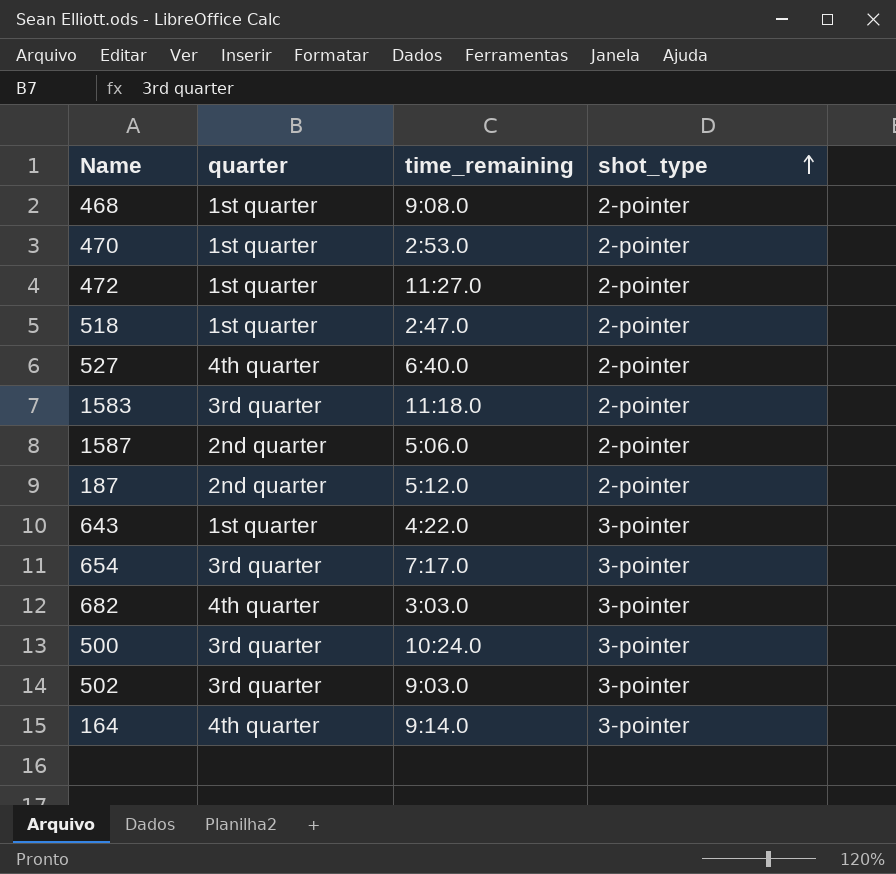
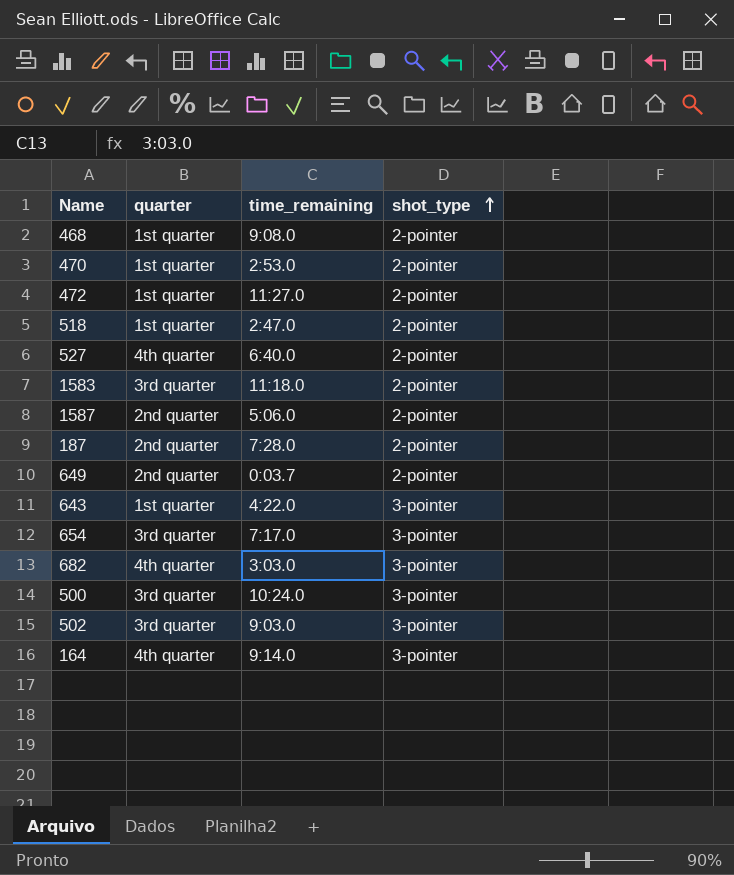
187 | time_remaining: 5:12.0 -> 7:28.0
row 649: none -> 2nd quarter | 0:03.7 | 2-pointer

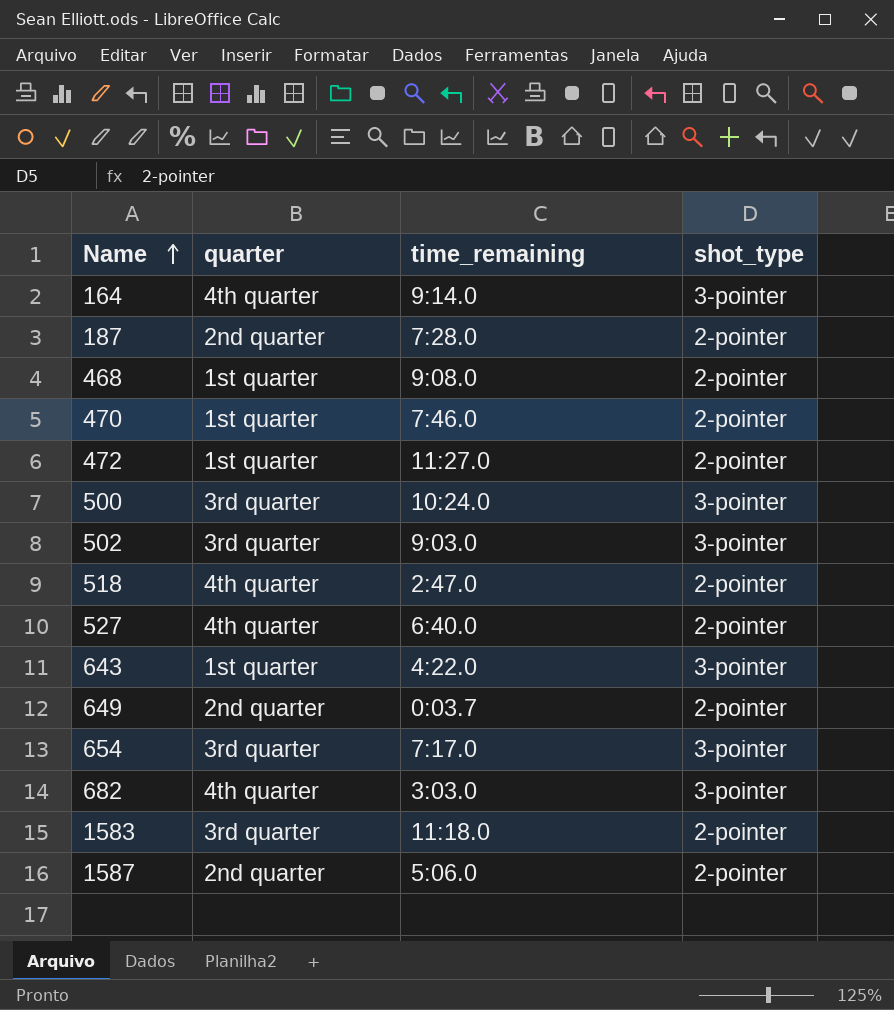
row order: shot_type ascending -> Name ascending
470 | time_remaining: 2:53.0 -> 7:46.0
518 | quarter: 1st quarter -> 4th quarter

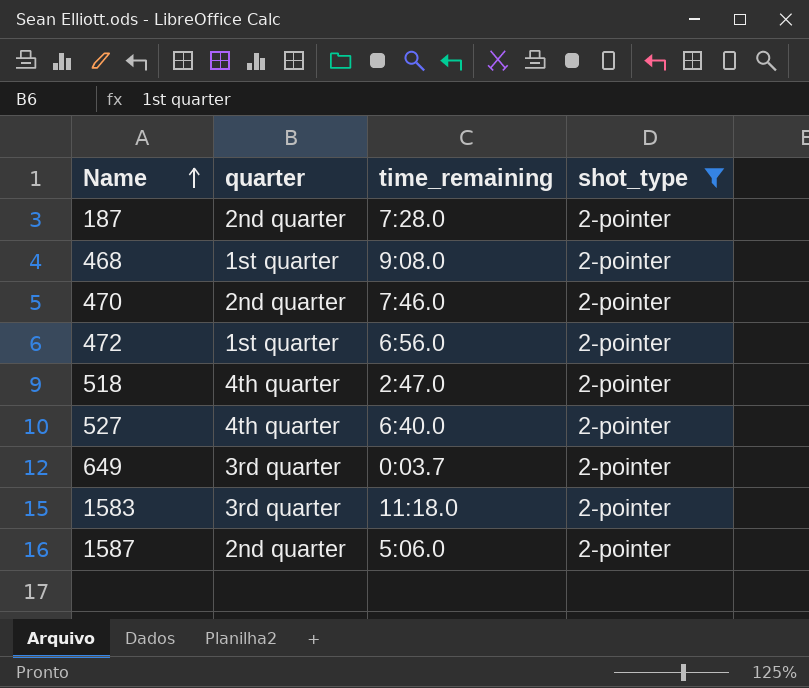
filter: none -> shot_type = 2-pointer
470 | quarter: 1st quarter -> 2nd quarter
472 | time_remaining: 11:27.0 -> 6:56.0
649 | quarter: 2nd quarter -> 3rd quarter

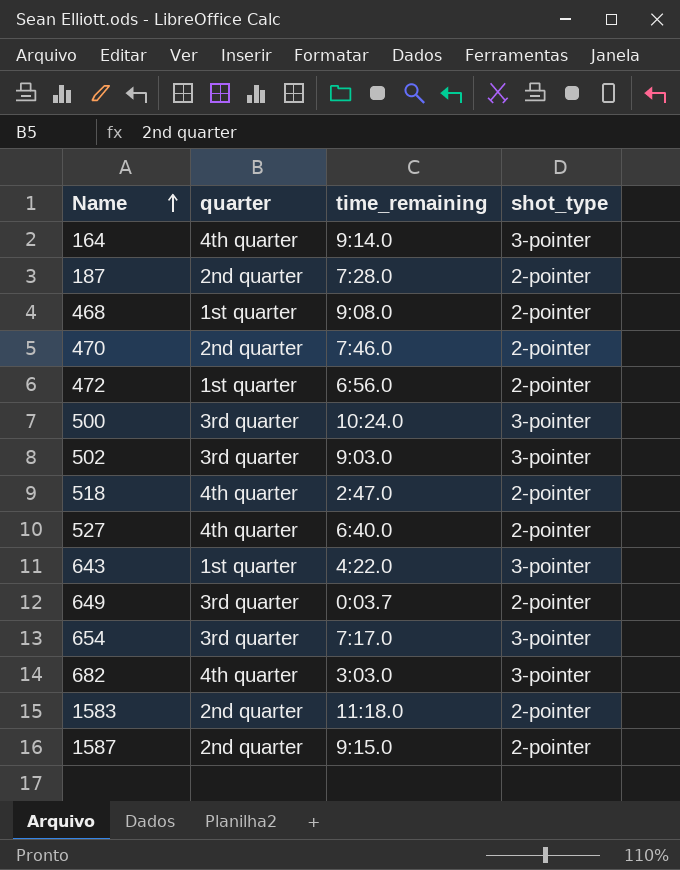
filter: shot_type = 2-pointer -> none
1583 | quarter: 3rd quarter -> 2nd quarter
1587 | time_remaining: 5:06.0 -> 9:15.0

